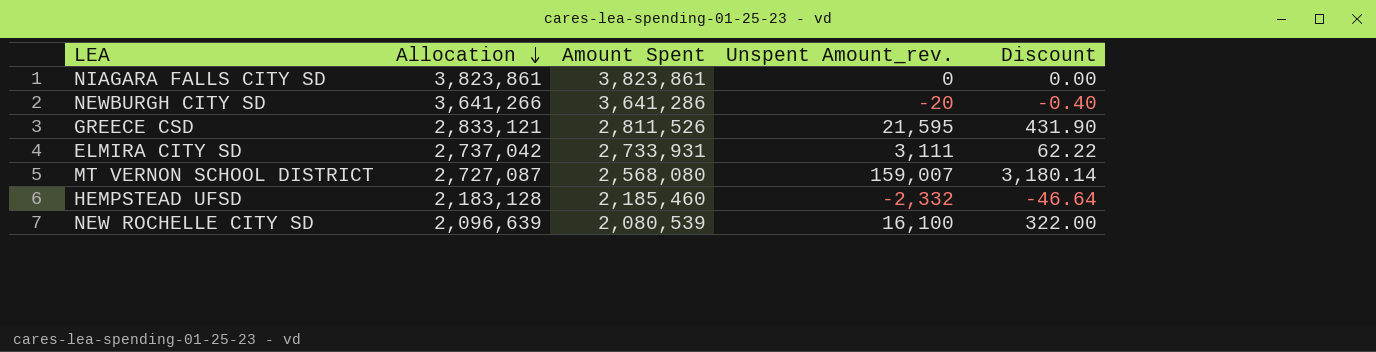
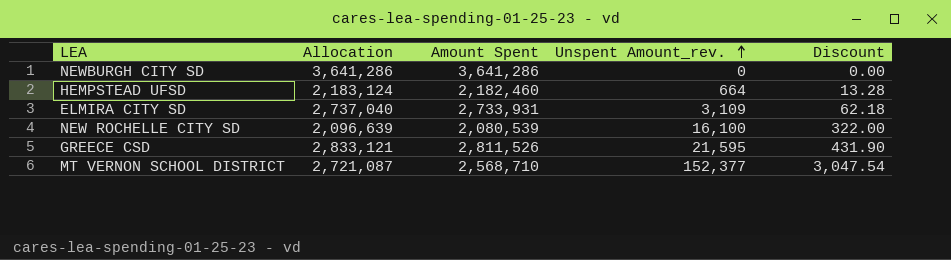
row order: Allocation descending -> Unspent Amount_rev. ascending
row NIAGARA FALLS CITY SD: 3,823,861 | 3,823,861 | 0 | 0.00 -> none
NEWBURGH CITY SD | Allocation: 3,641,266 -> 3,641,286
NEWBURGH CITY SD | Unspent Amount_rev.: -20 -> 0
NEWBURGH CITY SD | Discount: -0.40 -> 0.00
HEMPSTEAD UFSD | Allocation: 2,183,128 -> 2,183,124
HEMPSTEAD UFSD | Amount Spent: 2,185,460 -> 2,182,460
HEMPSTEAD UFSD | Unspent Amount_rev.: -2,332 -> 664
HEMPSTEAD UFSD | Discount: -46.64 -> 13.28
ELMIRA CITY SD | Allocation: 2,737,042 -> 2,737,040
ELMIRA CITY SD | Unspent Amount_rev.: 3,111 -> 3,109
ELMIRA CITY SD | Discount: 62.22 -> 62.18
MT VERNON SCHOOL DISTRICT | Allocation: 2,727,087 -> 2,721,087
MT VERNON SCHOOL DISTRICT | Amount Spent: 2,568,080 -> 2,568,710
MT VERNON SCHOOL DISTRICT | Unspent Amount_rev.: 159,007 -> 152,377
MT VERNON SCHOOL DISTRICT | Discount: 3,180.14 -> 3,047.54

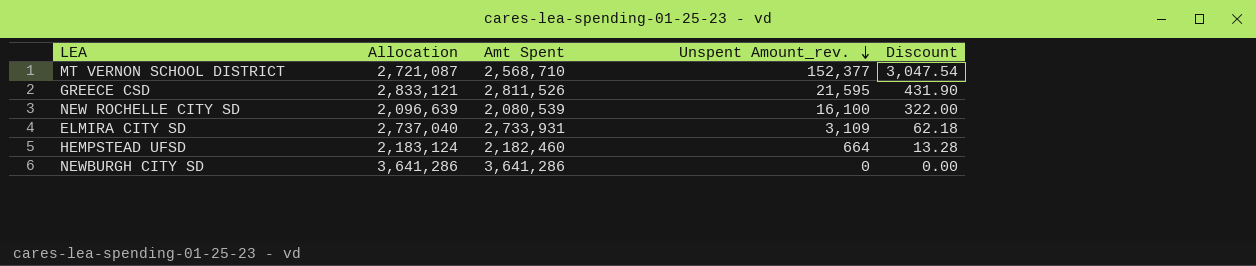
row order: Unspent Amount_rev. ascending -> Unspent Amount_rev. descending
column name: Amount Spent -> Amt Spent

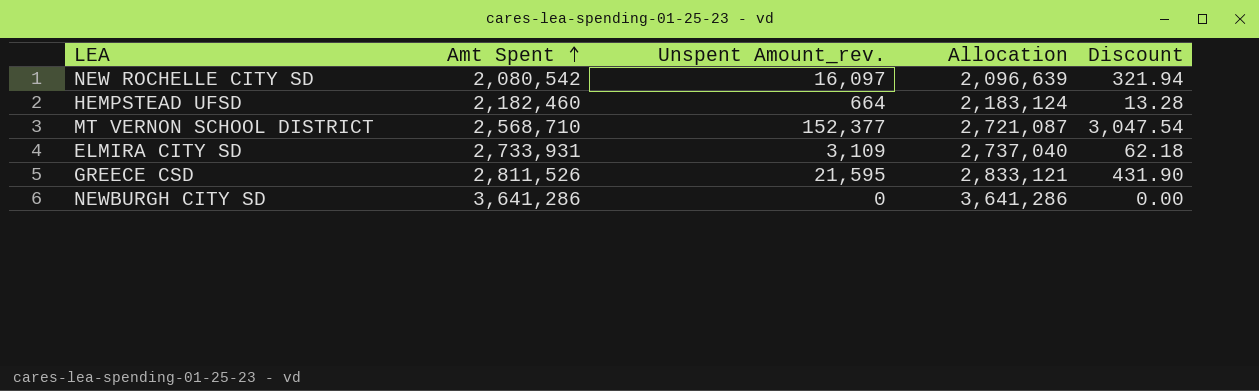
row order: Unspent Amount_rev. descending -> Amt Spent ascending
column Allocation | position: 2 -> 4
NEW ROCHELLE CITY SD | Amt Spent: 2,080,539 -> 2,080,542
NEW ROCHELLE CITY SD | Unspent Amount_rev.: 16,100 -> 16,097
NEW ROCHELLE CITY SD | Discount: 322.00 -> 321.94

